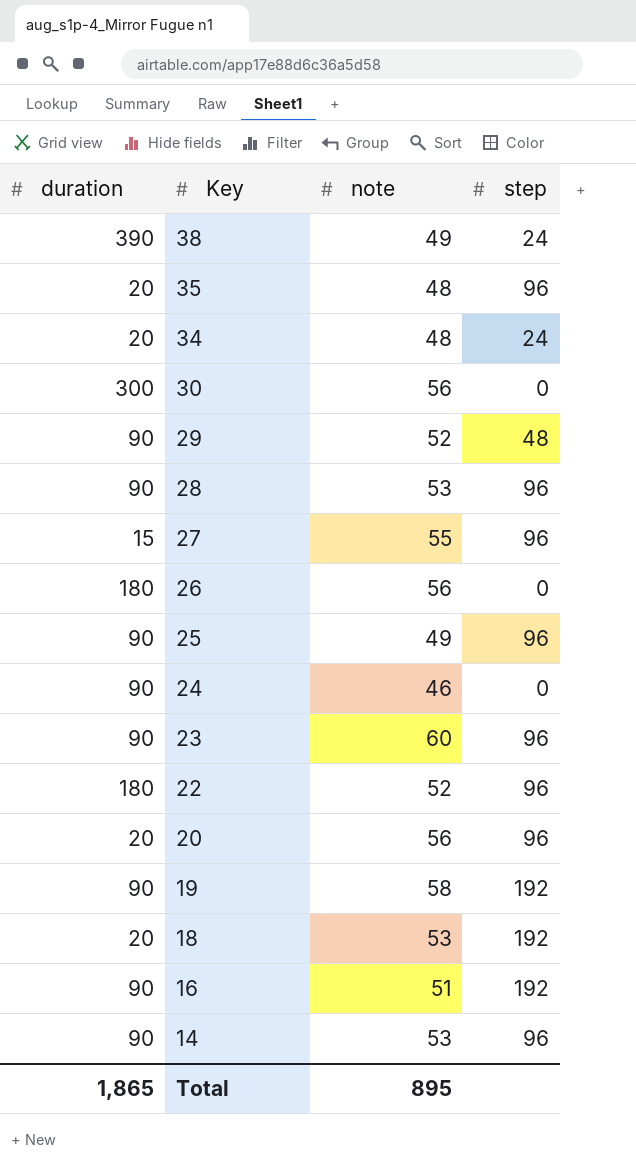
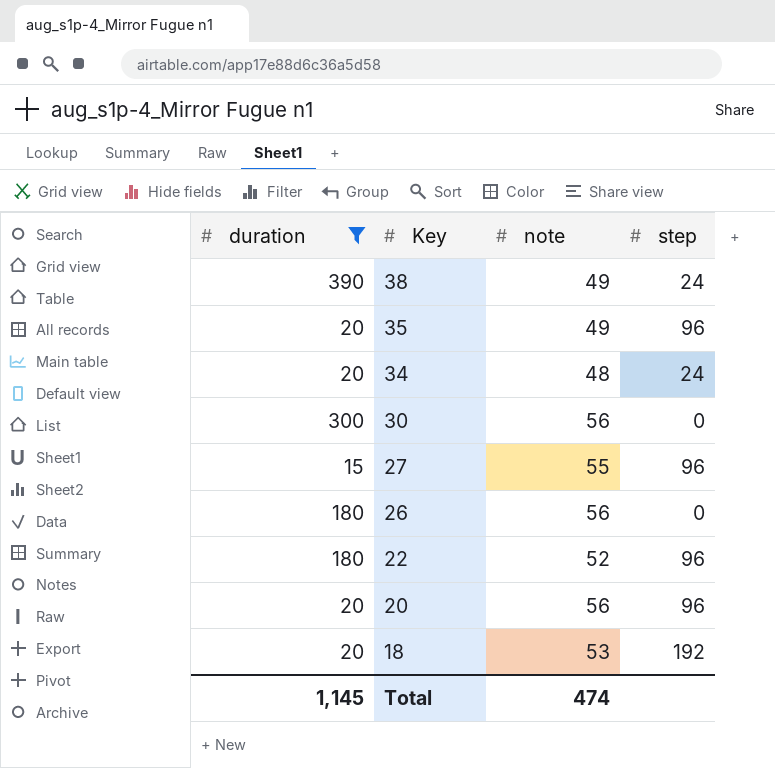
filter: none -> duration != 90
35 | note: 48 -> 49
Total | duration: 1,865 -> 1,145
Total | note: 895 -> 474

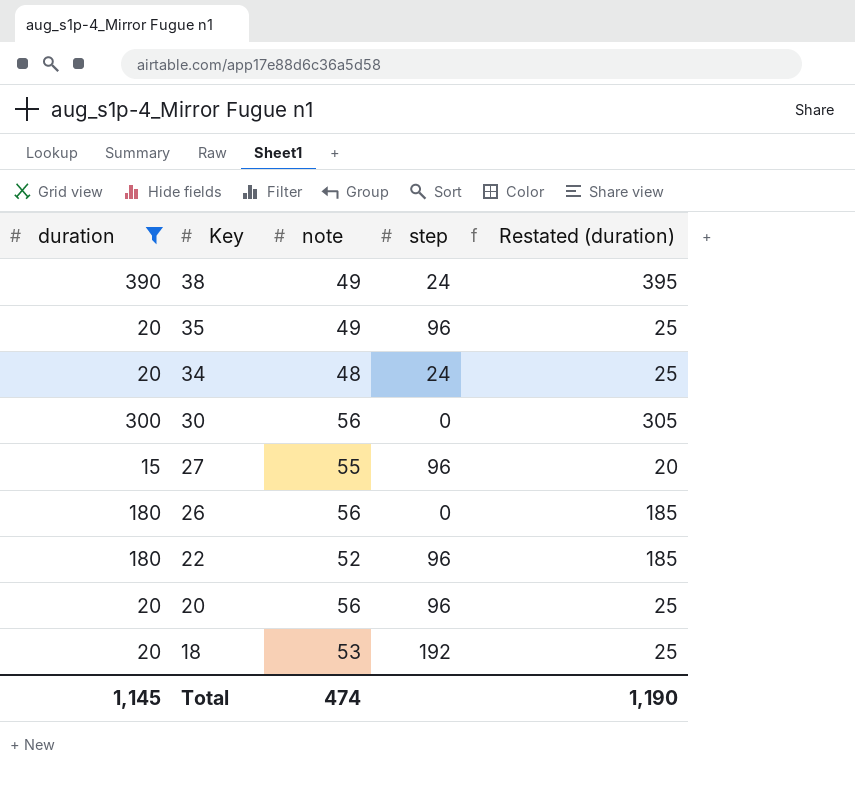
column Restated (duration) | formula: none -> [duration] + 5

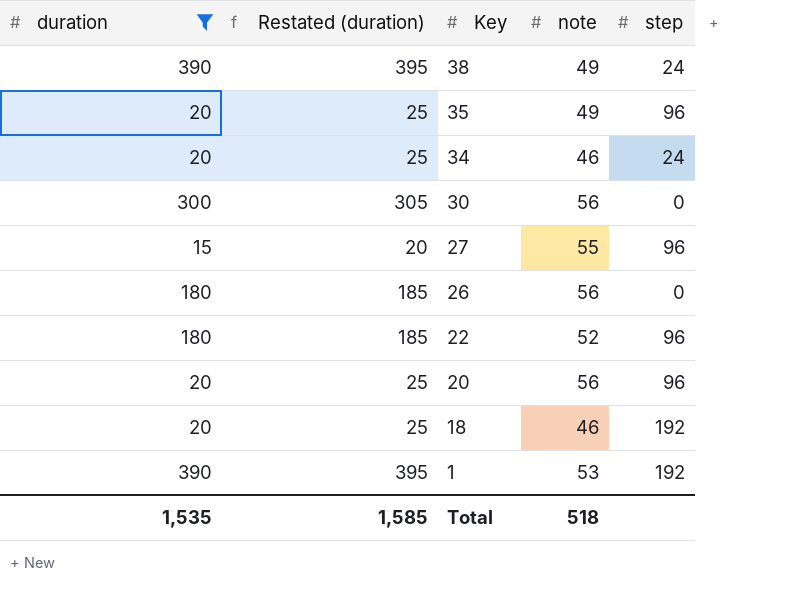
column Restated (duration) | position: 5 -> 2
34 | note: 48 -> 46
18 | note: 53 -> 46
row 1: none -> 390 | 395 | 53 | 192
Total | duration: 1,145 -> 1,535
Total | Restated (duration): 1,190 -> 1,585
Total | note: 474 -> 518

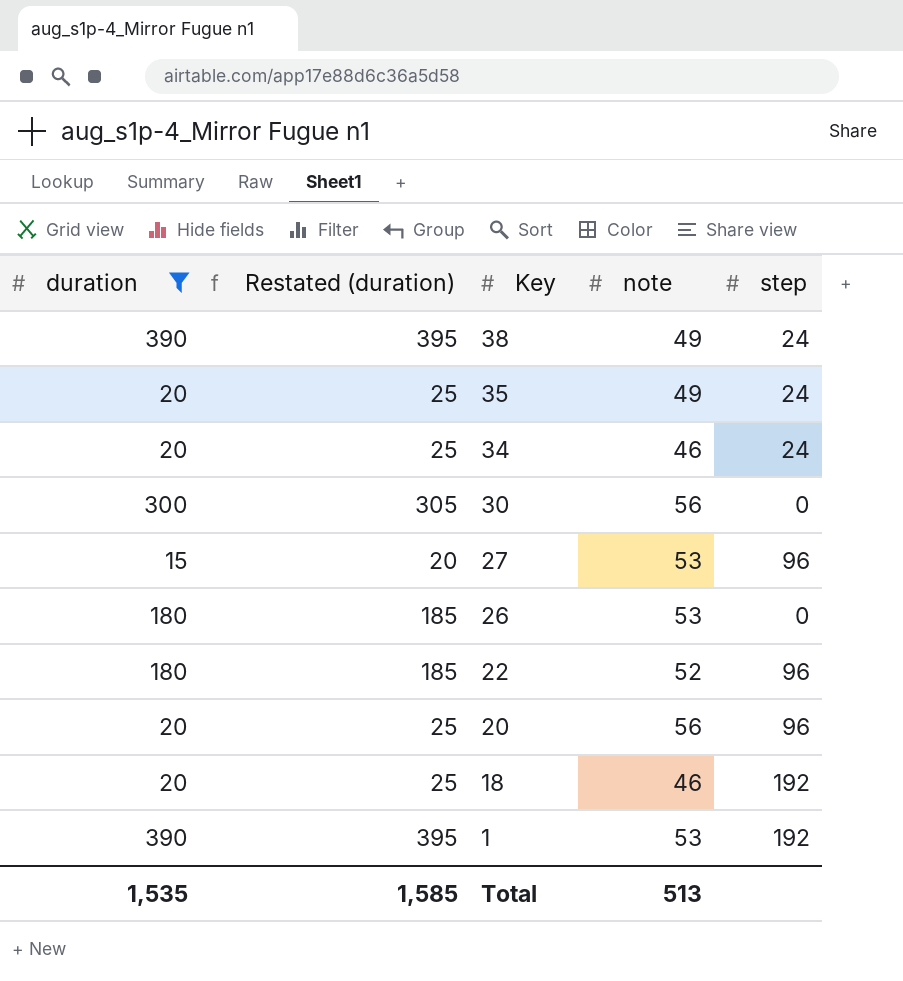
35 | step: 96 -> 24
27 | note: 55 -> 53
26 | note: 56 -> 53
Total | note: 518 -> 513

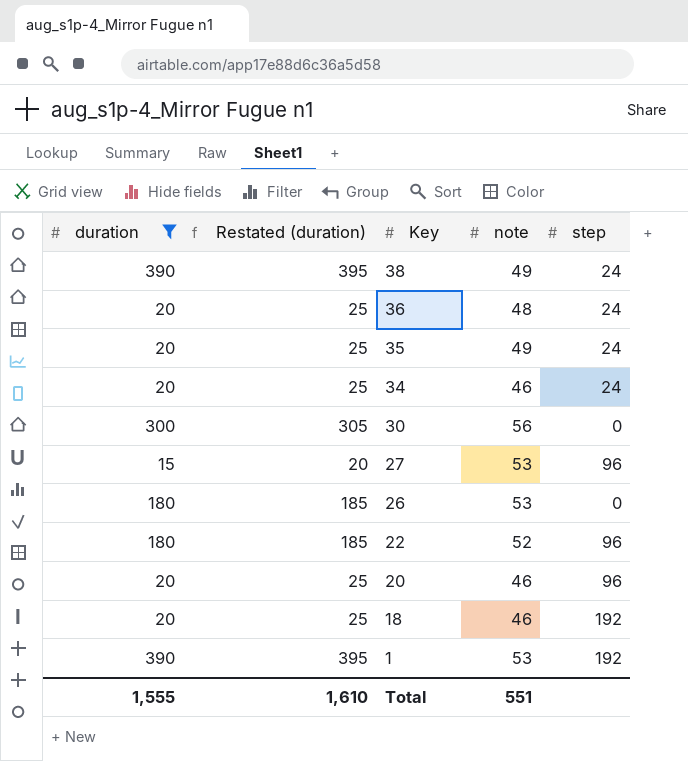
row 36: none -> 20 | 25 | 48 | 24
20 | note: 56 -> 46
Total | duration: 1,535 -> 1,555
Total | Restated (duration): 1,585 -> 1,610
Total | note: 513 -> 551

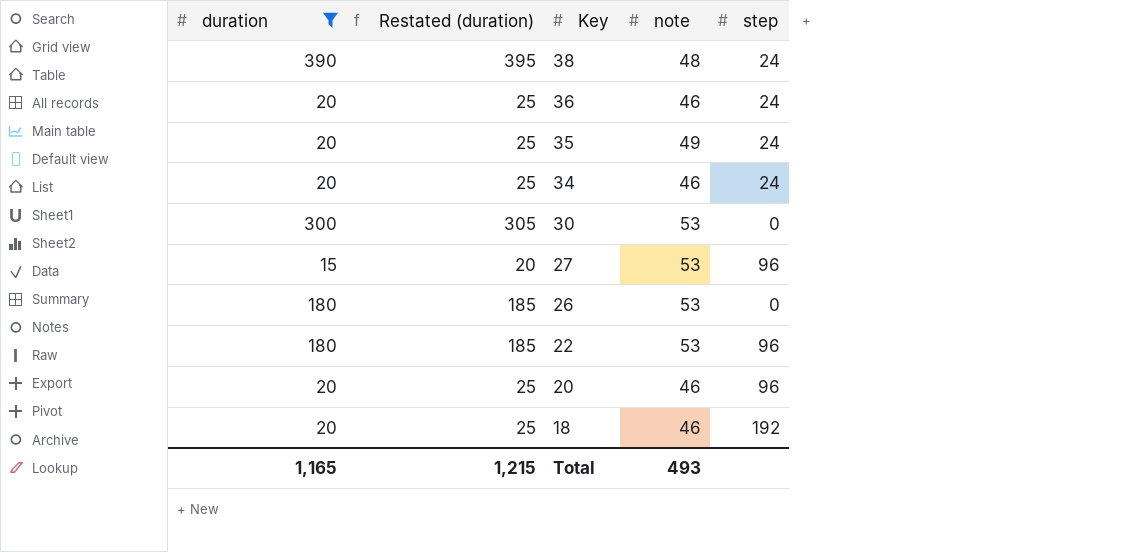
row 1: 390 | 395 | 53 | 192 -> none
38 | note: 49 -> 48
36 | note: 48 -> 46
30 | note: 56 -> 53
22 | note: 52 -> 53
Total | duration: 1,555 -> 1,165
Total | Restated (duration): 1,610 -> 1,215
Total | note: 551 -> 493

